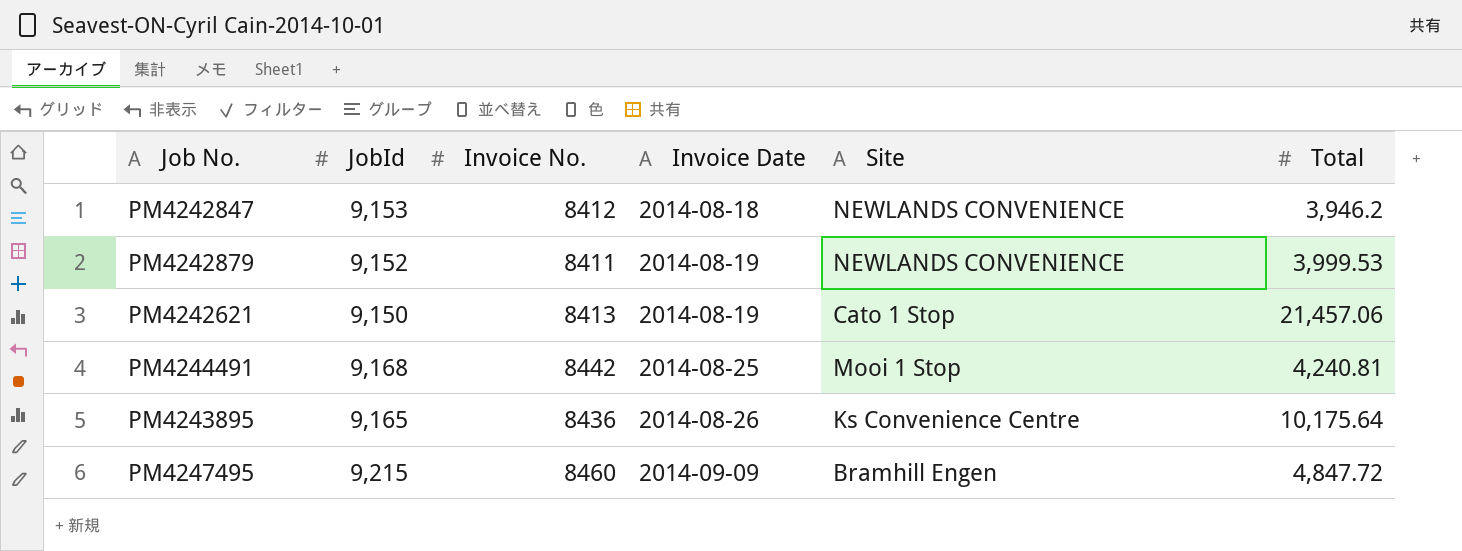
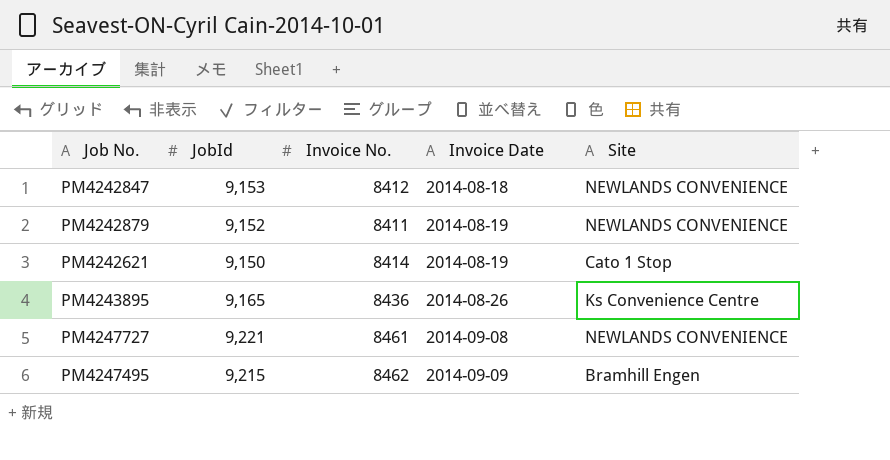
column Total | position: 6 -> none
row PM4244491: 9,168 | 8442 | 2014-08-25 | Mooi 1 Stop | 4,240.81 -> none
PM4242621 | Invoice No.: 8413 -> 8414
row PM4247727: none -> 9,221 | 8461 | 2014-09-08 | NEWLANDS CONVENIENCE
PM4247495 | Invoice No.: 8460 -> 8462

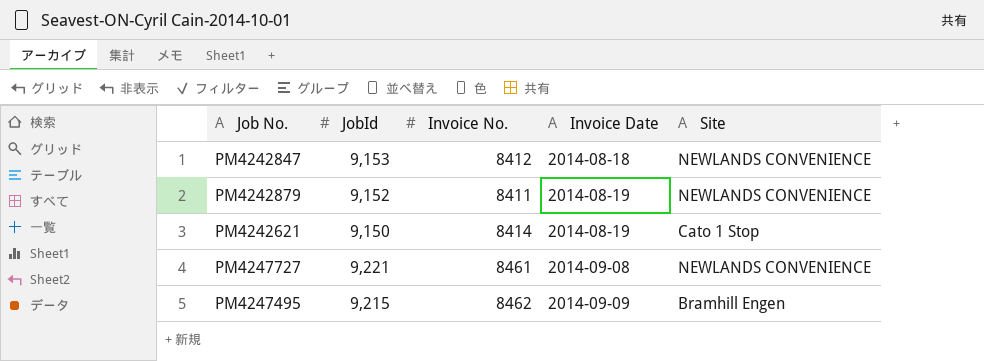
row PM4243895: 9,165 | 8436 | 2014-08-26 | Ks Convenience Centre -> none

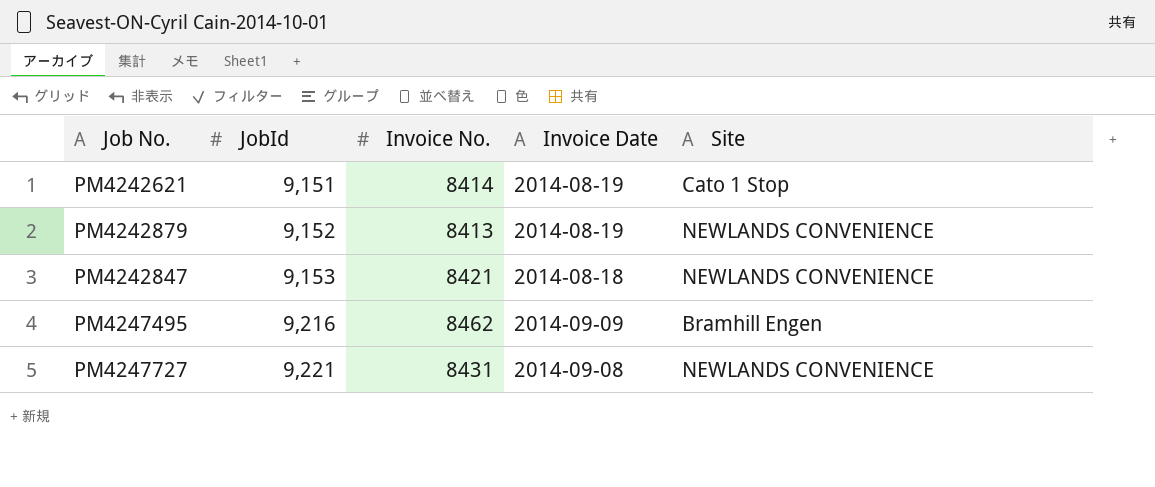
row order: Invoice Date ascending -> JobId ascending
PM4242621 | JobId: 9,150 -> 9,151
PM4242879 | Invoice No.: 8411 -> 8413
PM4242847 | Invoice No.: 8412 -> 8421
PM4247495 | JobId: 9,215 -> 9,216
PM4247727 | Invoice No.: 8461 -> 8431

